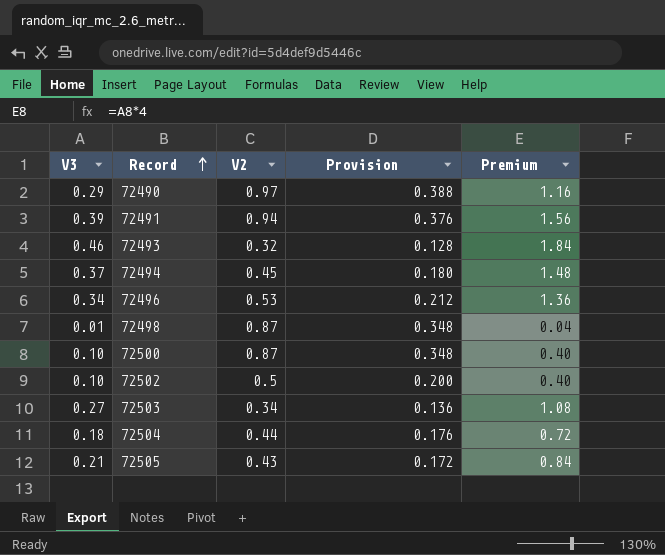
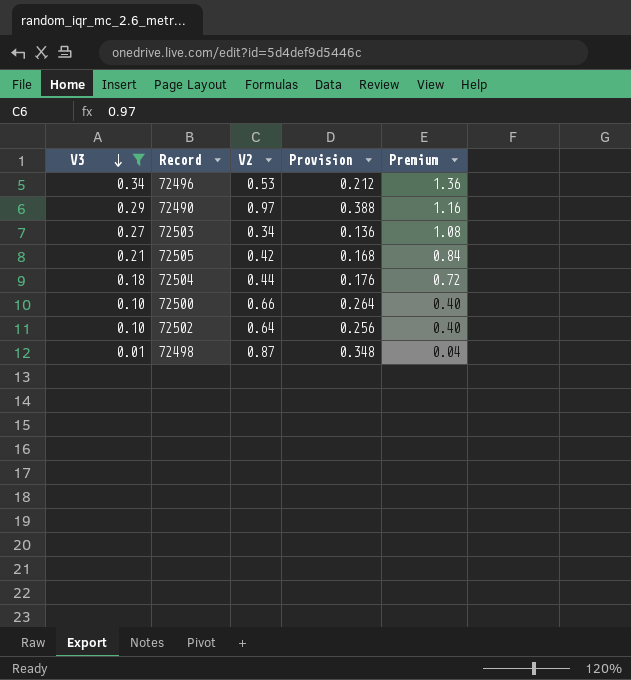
filter: none -> V3 <= 0.34
row order: Record ascending -> V3 descending
72505 | V2: 0.43 -> 0.42
72505 | Provision: 0.172 -> 0.168
72500 | V2: 0.87 -> 0.66
72500 | Provision: 0.348 -> 0.264
72502 | V2: 0.5 -> 0.64
72502 | Provision: 0.200 -> 0.256

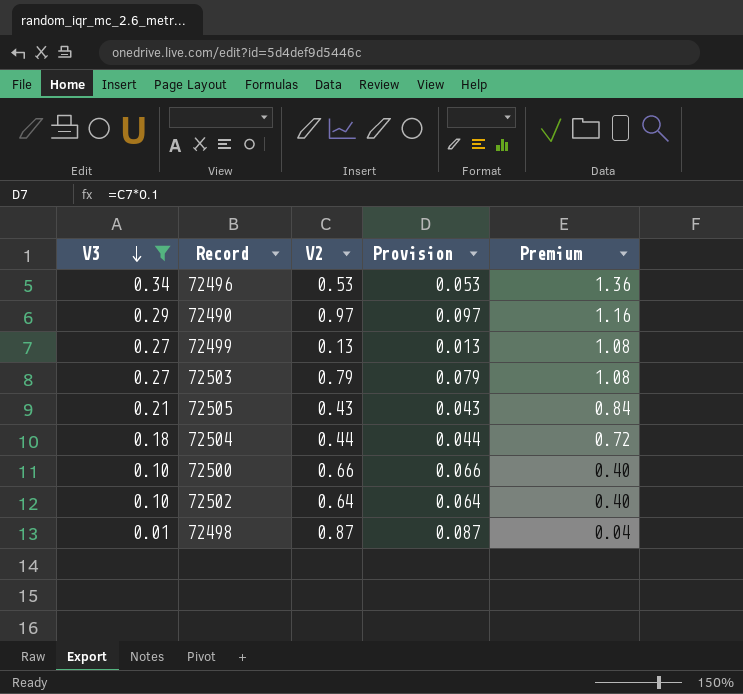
column Provision | formula: [V2] * 0.4 -> [V2] * 0.1
row 72499: none -> 0.27 | 0.13 | 0.013 | 1.08
72503 | V2: 0.34 -> 0.79
72505 | V2: 0.42 -> 0.43

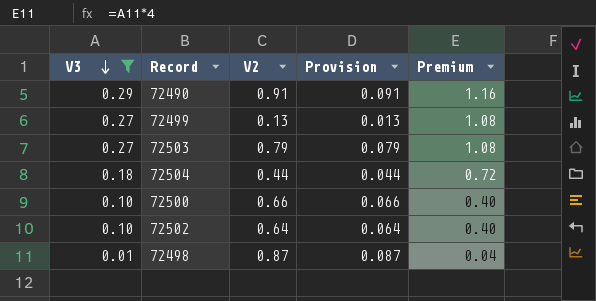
row 72496: 0.34 | 0.53 | 0.053 | 1.36 -> none
row 72505: 0.21 | 0.43 | 0.043 | 0.84 -> none
72490 | V2: 0.97 -> 0.91
72490 | Provision: 0.097 -> 0.091

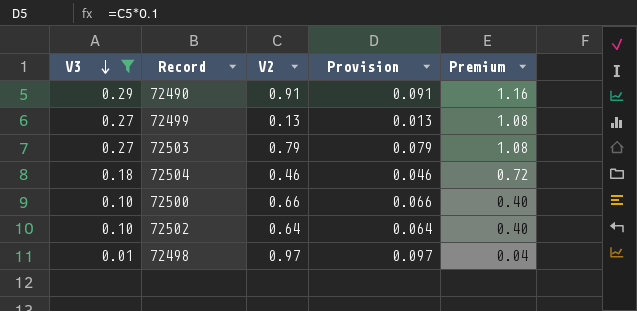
72504 | V2: 0.44 -> 0.46
72504 | Provision: 0.044 -> 0.046
72498 | V2: 0.87 -> 0.97
72498 | Provision: 0.087 -> 0.097

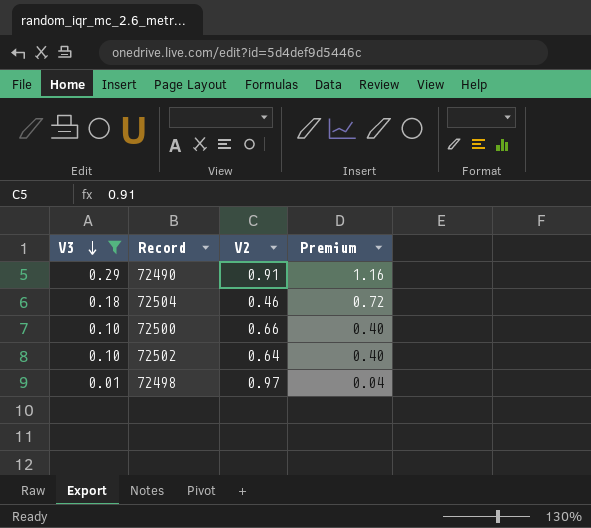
column Provision | formula: [V2] * 0.1 -> none
row 72499: 0.27 | 0.13 | 0.013 | 1.08 -> none
row 72503: 0.27 | 0.79 | 0.079 | 1.08 -> none

